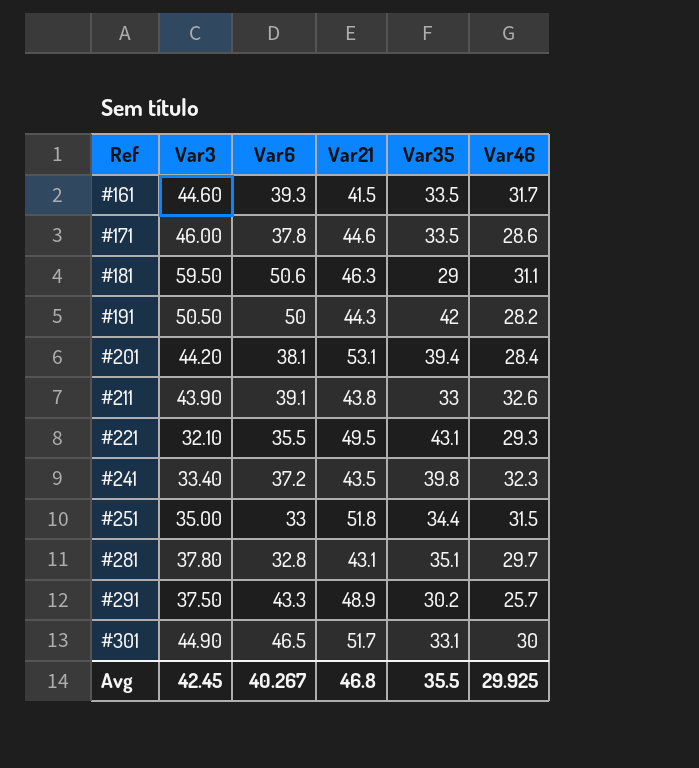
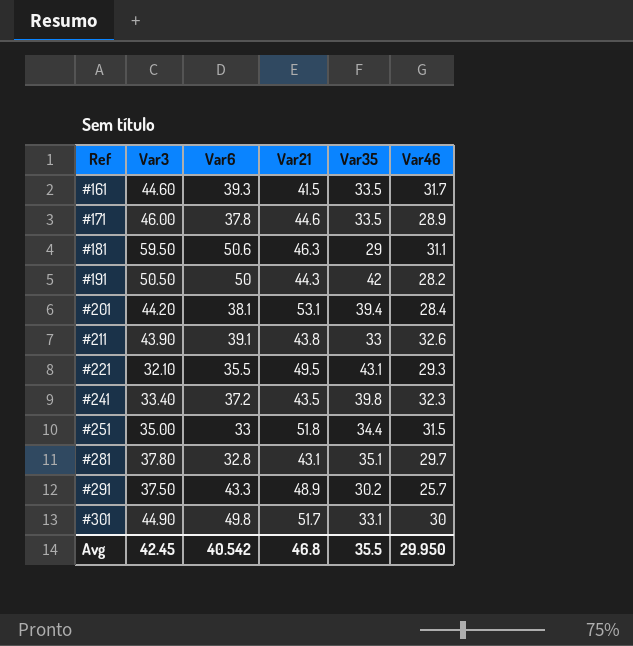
#171 | Var46: 28.6 -> 28.9
#301 | Var6: 46.5 -> 49.8
Avg | Var6: 40.267 -> 40.542
Avg | Var46: 29.925 -> 29.950

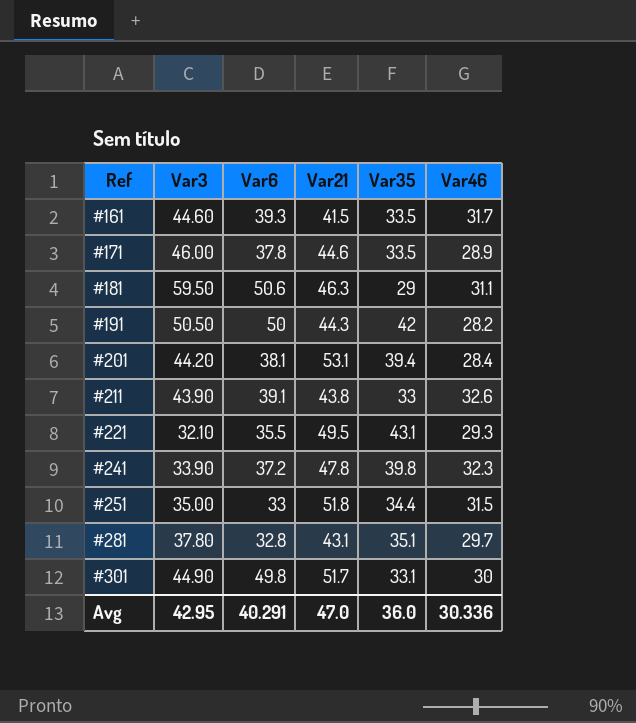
row #291: 37.50 | 43.3 | 48.9 | 30.2 | 25.7 -> none
#241 | Var3: 33.40 -> 33.90
#241 | Var21: 43.5 -> 47.8
Avg | Var3: 42.45 -> 42.95
Avg | Var6: 40.542 -> 40.291
Avg | Var21: 46.8 -> 47.0
Avg | Var35: 35.5 -> 36.0
Avg | Var46: 29.950 -> 30.336

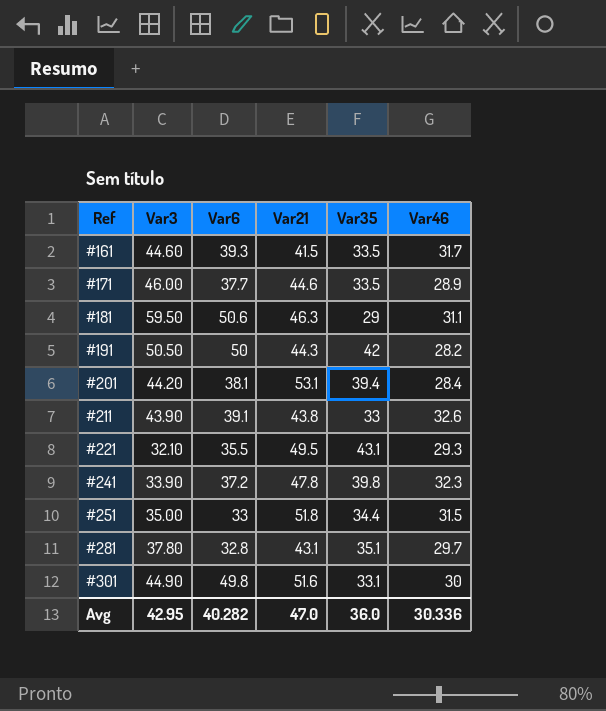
#171 | Var6: 37.8 -> 37.7
#301 | Var21: 51.7 -> 51.6
Avg | Var6: 40.291 -> 40.282

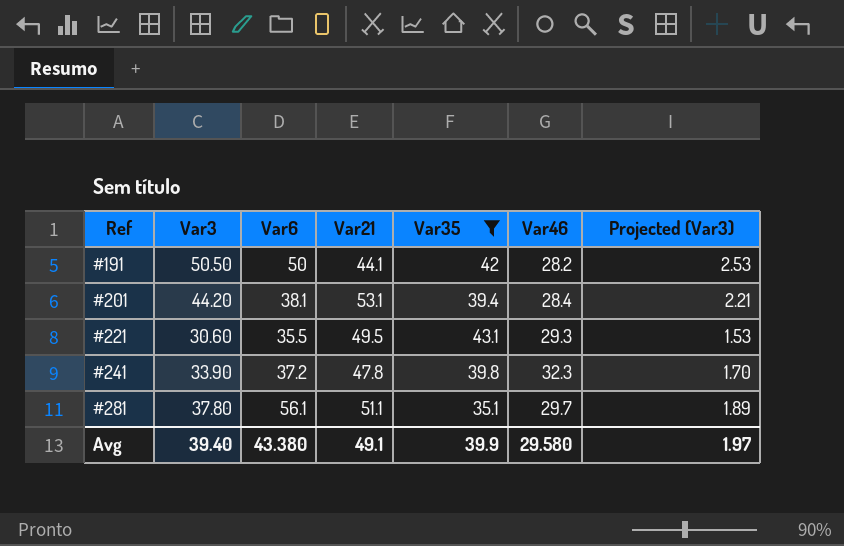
filter: none -> Var35 >= 35.1
column Projected (Var3) | formula: none -> [Var3] * 0.05
#191 | Var21: 44.3 -> 44.1
#221 | Var3: 32.10 -> 30.60
#281 | Var6: 32.8 -> 56.1
#281 | Var21: 43.1 -> 51.1
Avg | Var3: 42.95 -> 39.40
Avg | Var6: 40.282 -> 43.380
Avg | Var21: 47.0 -> 49.1
Avg | Var35: 36.0 -> 39.9
Avg | Var46: 30.336 -> 29.580

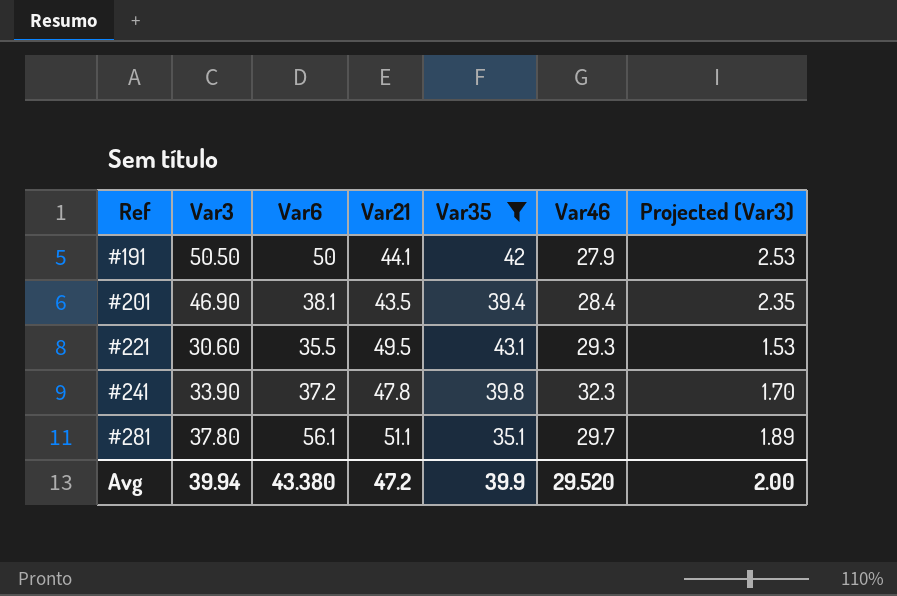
#191 | Var46: 28.2 -> 27.9
#201 | Var3: 44.20 -> 46.90
#201 | Var21: 53.1 -> 43.5
#201 | Projected (Var3): 2.21 -> 2.35
Avg | Var3: 39.40 -> 39.94
Avg | Var21: 49.1 -> 47.2
Avg | Var46: 29.580 -> 29.520
Avg | Projected (Var3): 1.97 -> 2.00

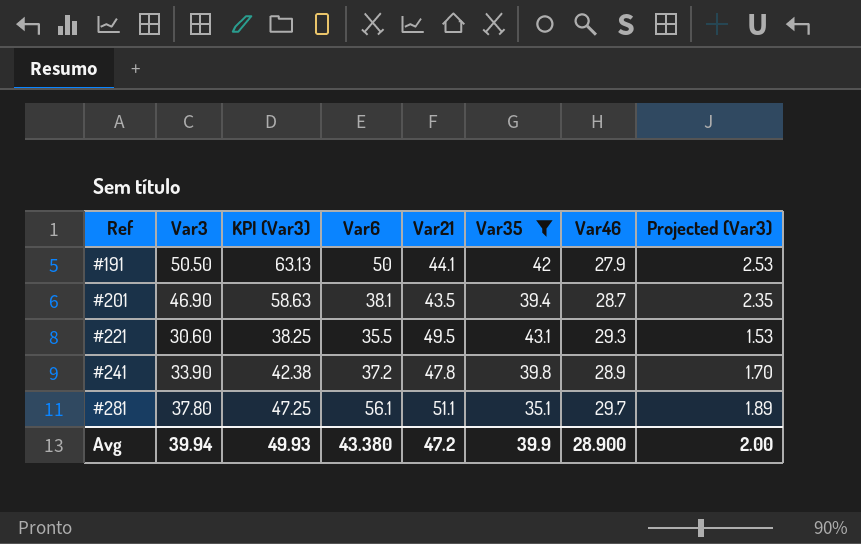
column KPI (Var3) | formula: none -> [Var3] * 1.25
#201 | Var46: 28.4 -> 28.7
#241 | Var46: 32.3 -> 28.9
Avg | Var46: 29.520 -> 28.900

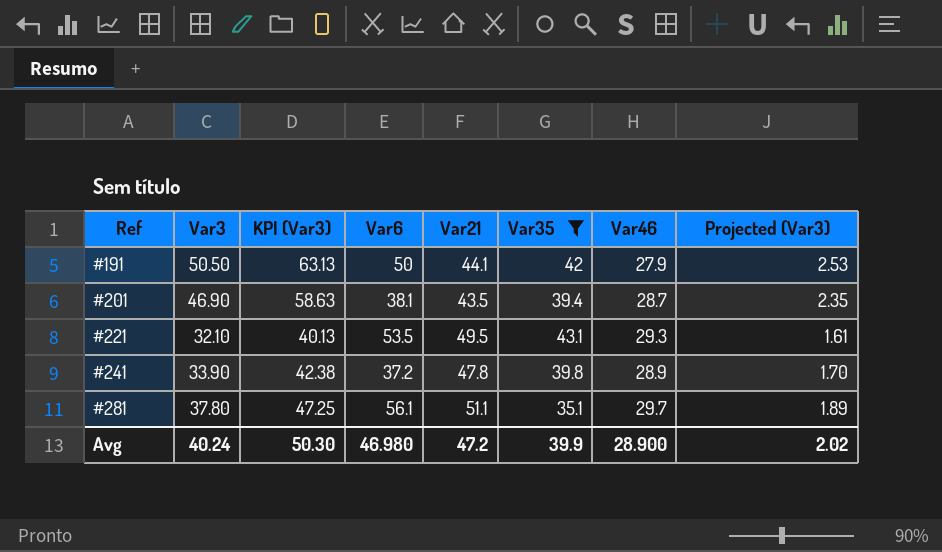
#221 | Var3: 30.60 -> 32.10
#221 | KPI (Var3): 38.25 -> 40.13
#221 | Var6: 35.5 -> 53.5
#221 | Projected (Var3): 1.53 -> 1.61
Avg | Var3: 39.94 -> 40.24
Avg | KPI (Var3): 49.93 -> 50.30
Avg | Var6: 43.380 -> 46.980
Avg | Projected (Var3): 2.00 -> 2.02

